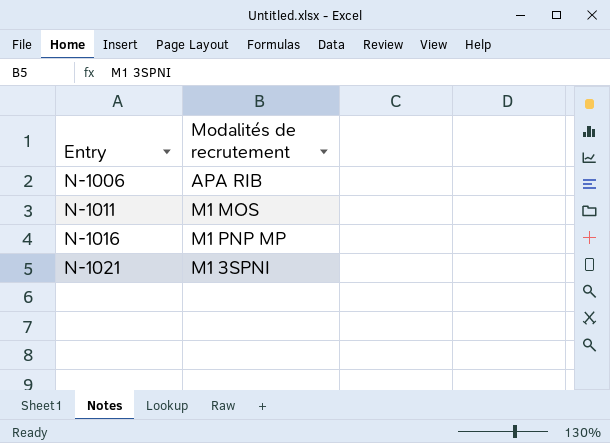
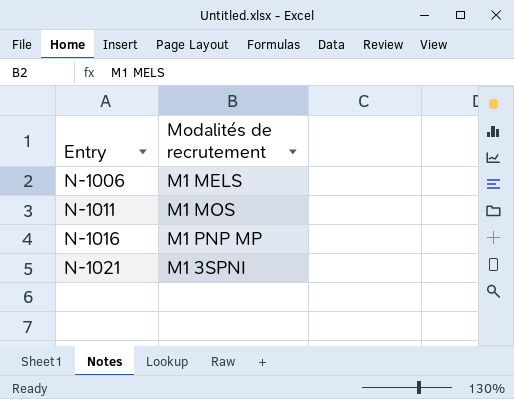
N-1006 | Modalités de recrutement: APA RIB -> M1 MELS

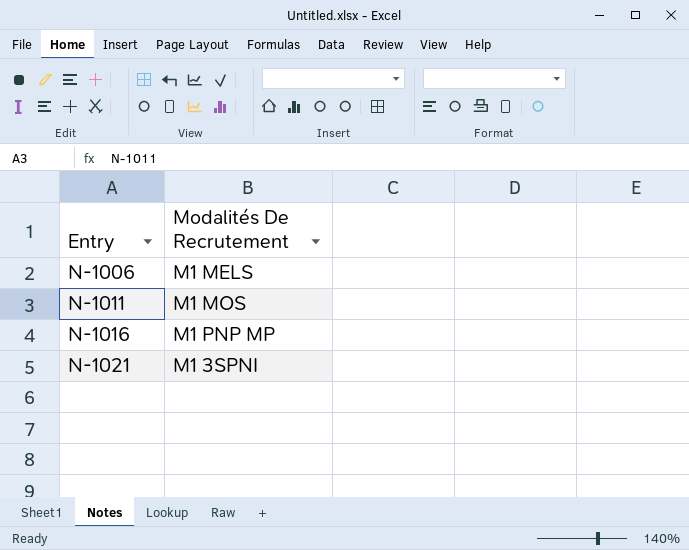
column name: Modalités de recrutement -> Modalités De Recrutement

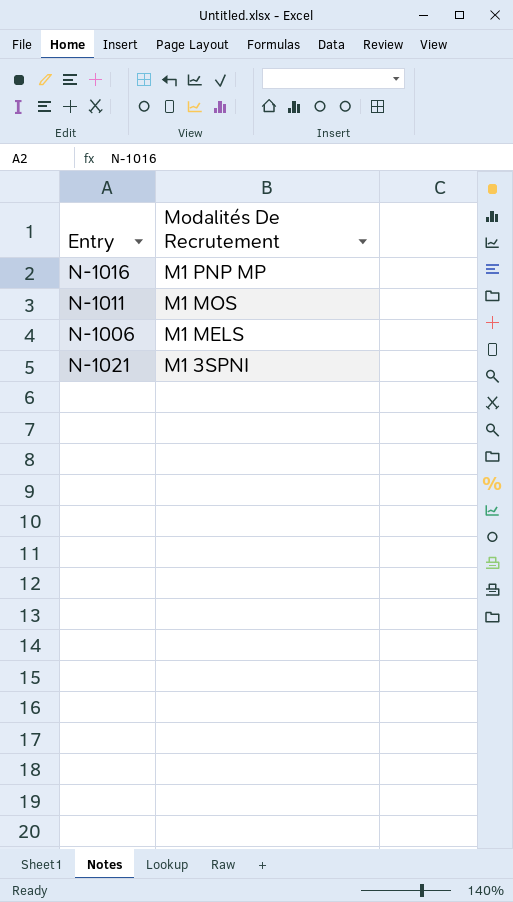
row order: Entry ascending -> Modalités De Recrutement descending

